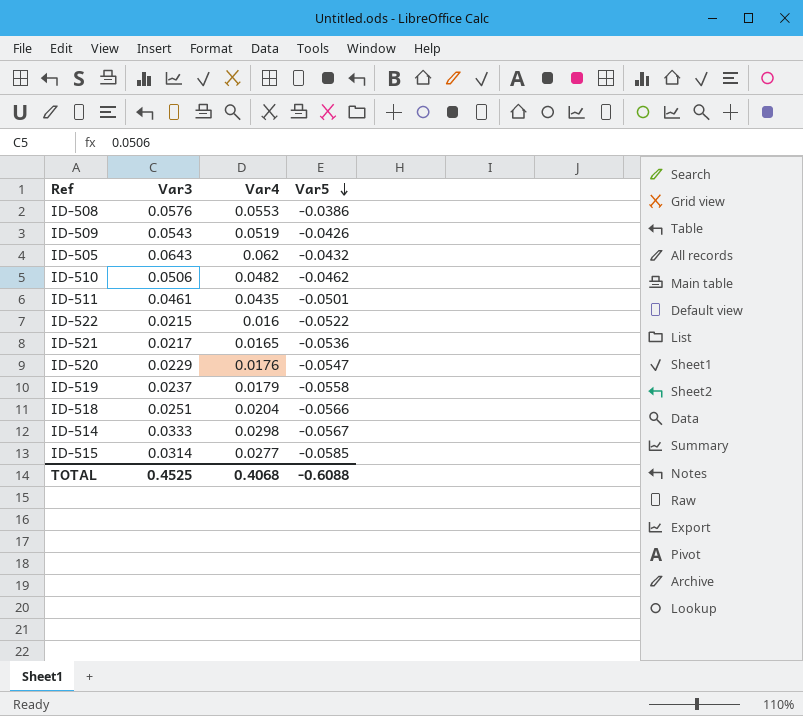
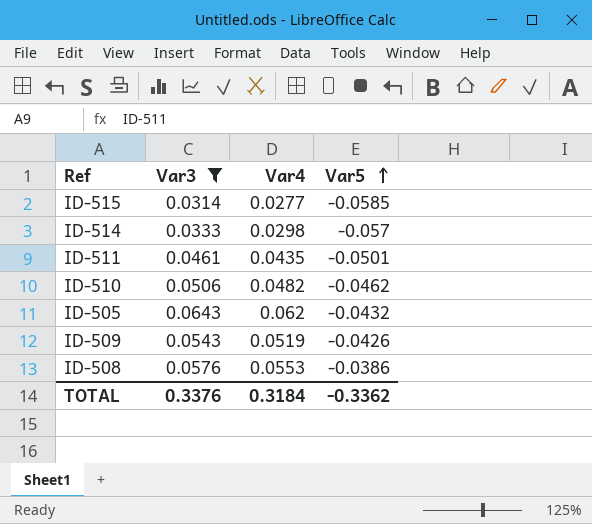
filter: none -> Var3 >= 0.0314
row order: Var5 descending -> Var5 ascending
ID-514 | Var5: -0.0567 -> -0.057
TOTAL | Var3: 0.4525 -> 0.3376
TOTAL | Var4: 0.4068 -> 0.3184
TOTAL | Var5: -0.6088 -> -0.3362

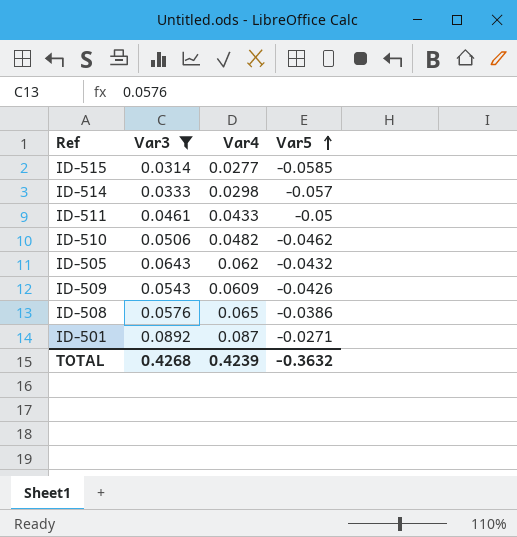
ID-511 | Var4: 0.0435 -> 0.0433
ID-511 | Var5: -0.0501 -> -0.05
ID-509 | Var4: 0.0519 -> 0.0609
ID-508 | Var4: 0.0553 -> 0.065
row ID-501: none -> 0.0892 | 0.087 | -0.0271
TOTAL | Var3: 0.3376 -> 0.4268
TOTAL | Var4: 0.3184 -> 0.4239
TOTAL | Var5: -0.3362 -> -0.3632

